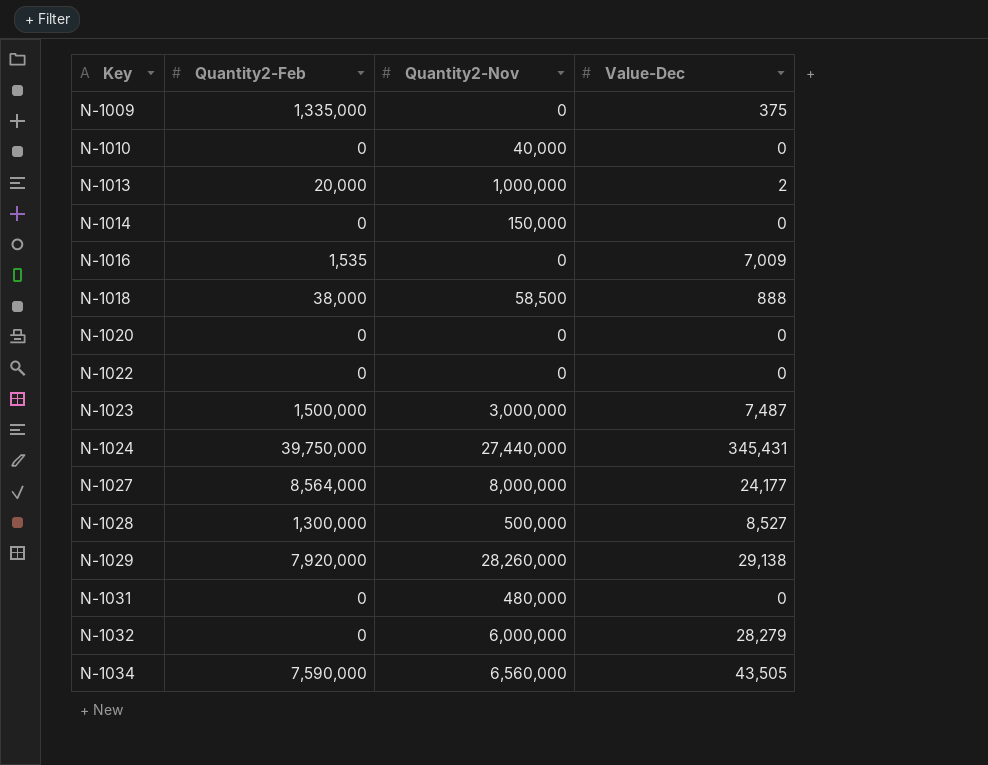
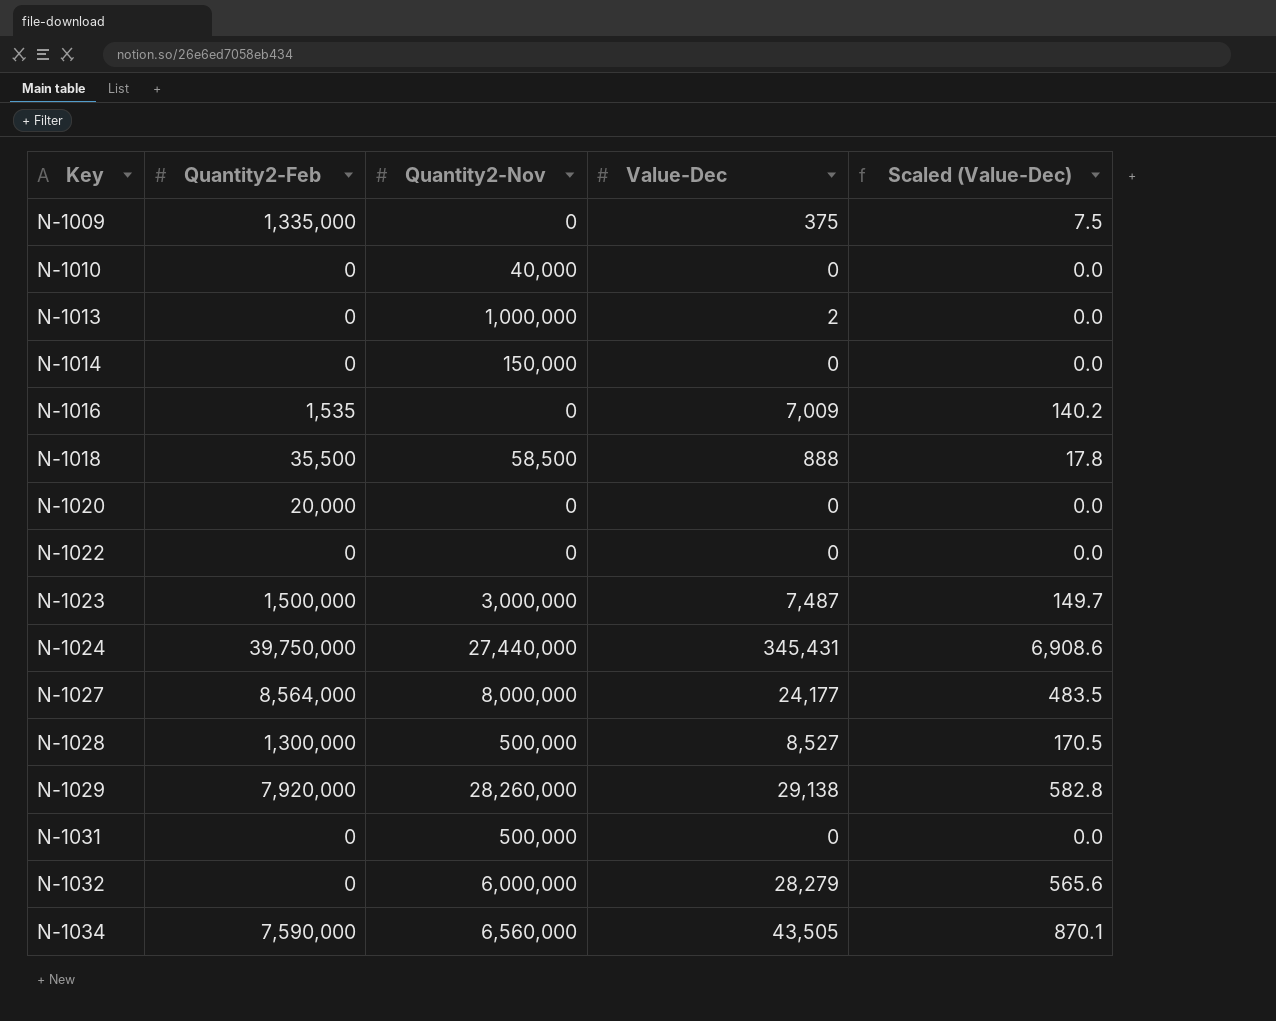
column Scaled (Value-Dec) | formula: none -> [Value-Dec] * 0.02
N-1013 | Quantity2-Feb: 20,000 -> 0
N-1018 | Quantity2-Feb: 38,000 -> 35,500
N-1020 | Quantity2-Feb: 0 -> 20,000
N-1031 | Quantity2-Nov: 480,000 -> 500,000

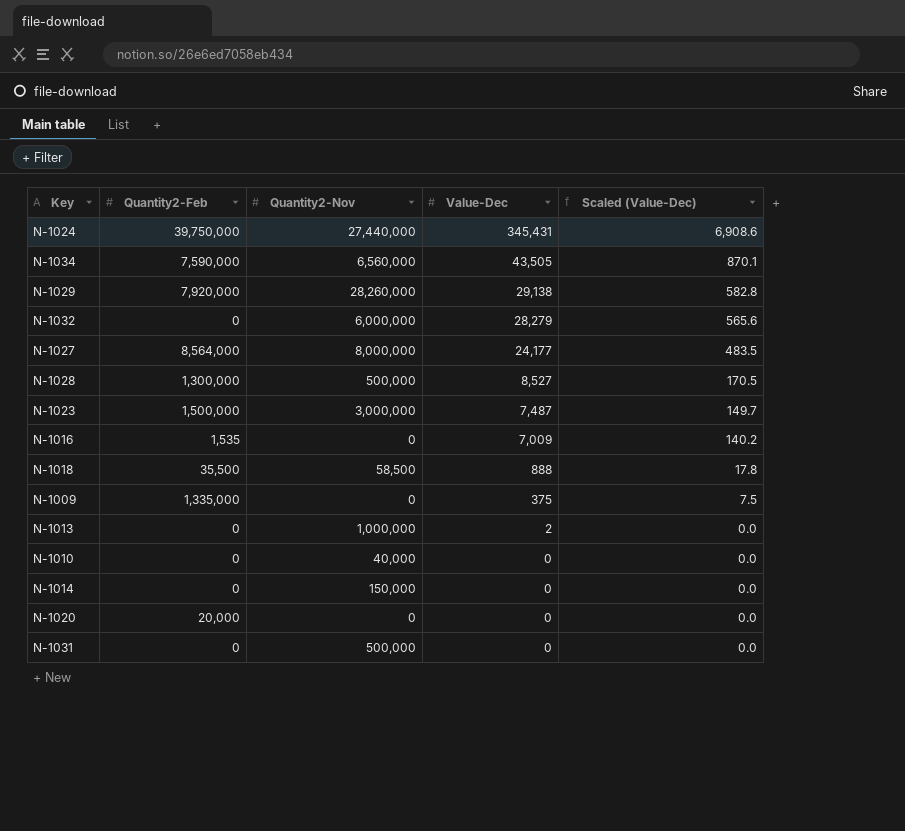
row order: Key ascending -> Value-Dec descending
row N-1022: 0 | 0 | 0 | 0.0 -> none

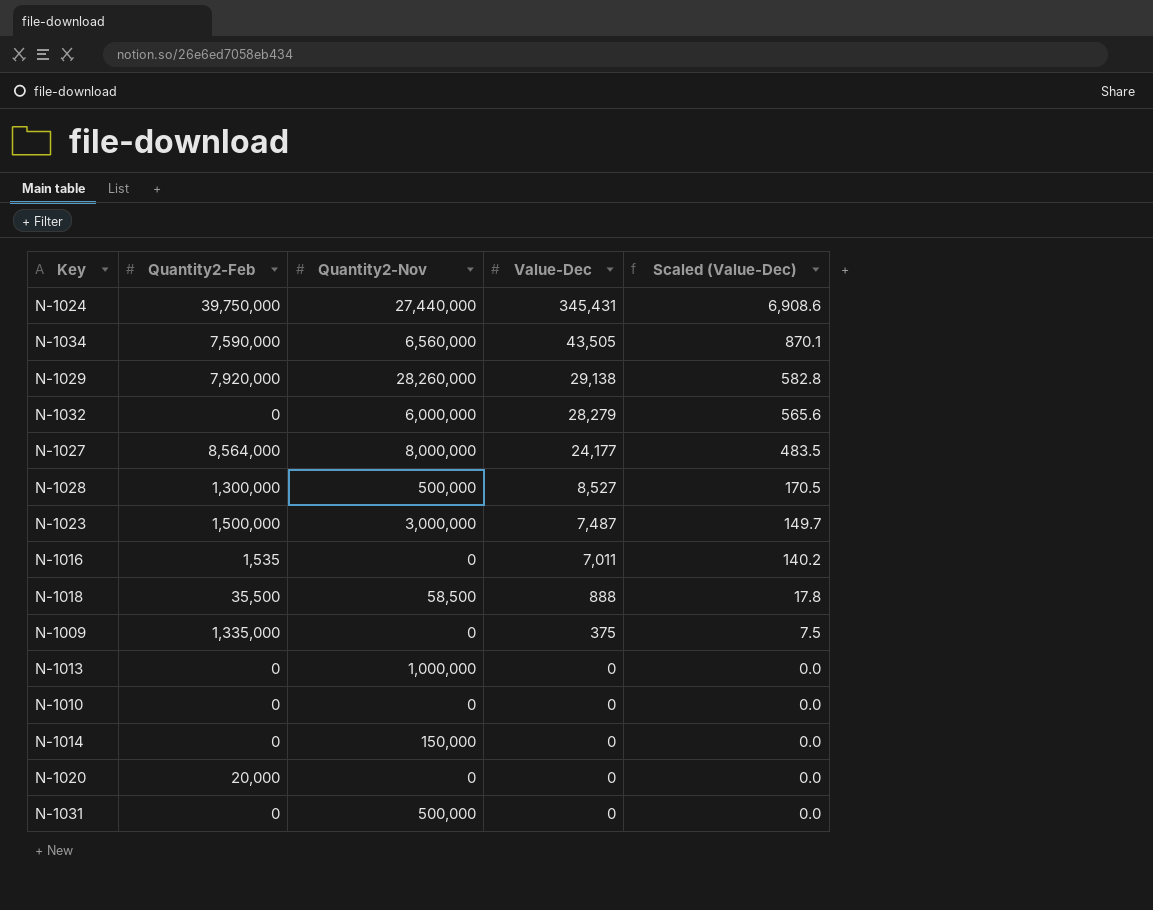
N-1016 | Value-Dec: 7,009 -> 7,011
N-1013 | Value-Dec: 2 -> 0
N-1010 | Quantity2-Nov: 40,000 -> 0

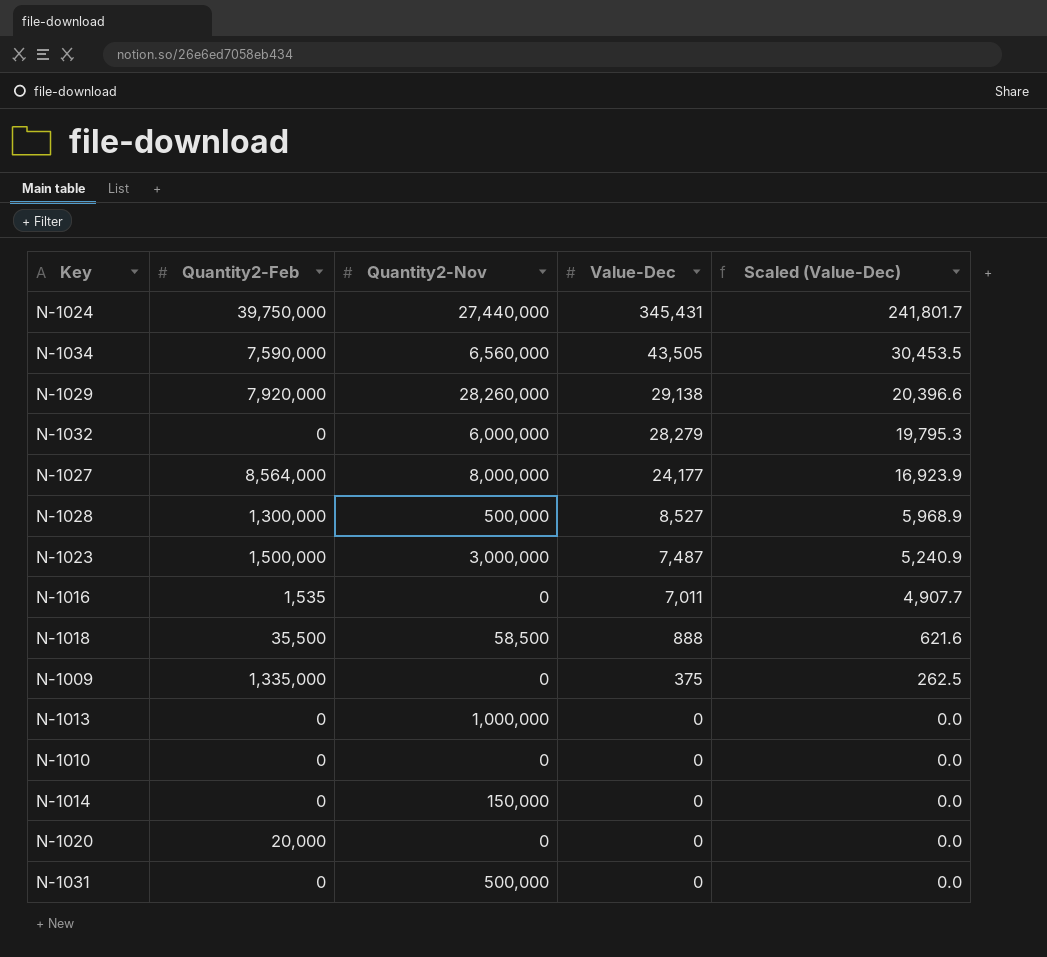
column Scaled (Value-Dec) | formula: [Value-Dec] * 0.02 -> [Value-Dec] * 0.7

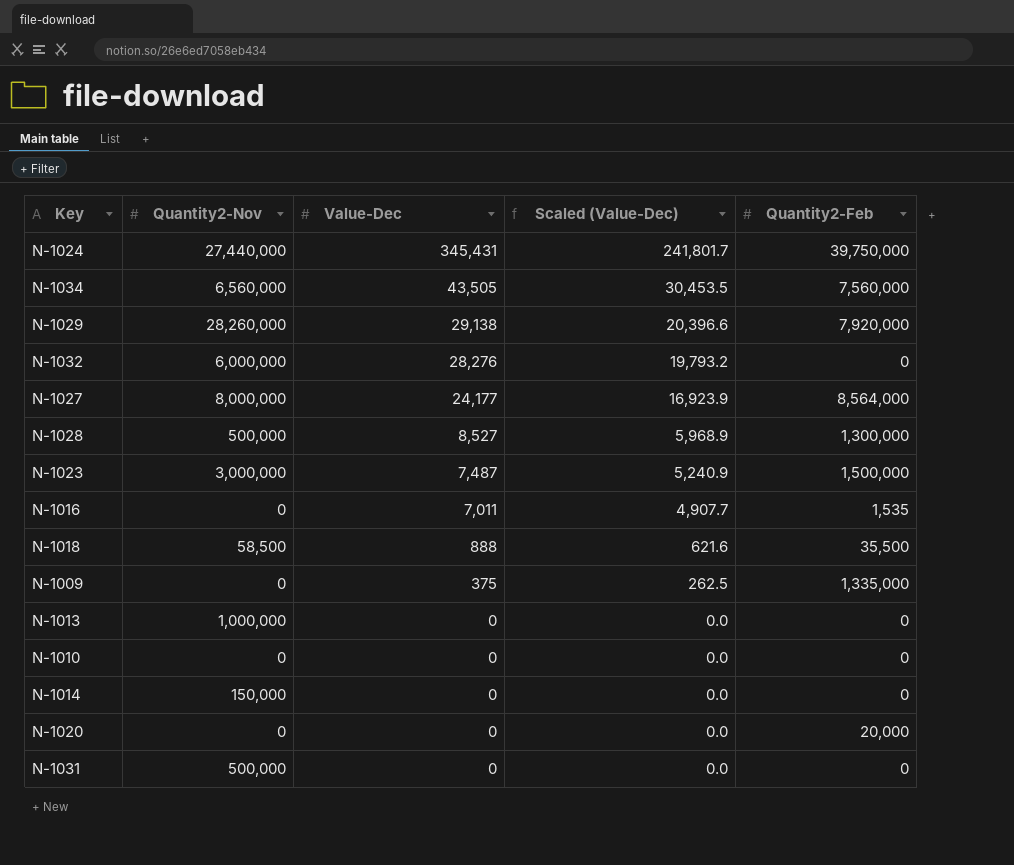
column Quantity2-Feb | position: 2 -> 5
N-1034 | Quantity2-Feb: 7,590,000 -> 7,560,000
N-1032 | Value-Dec: 28,279 -> 28,276
N-1032 | Scaled (Value-Dec): 19,795.3 -> 19,793.2

